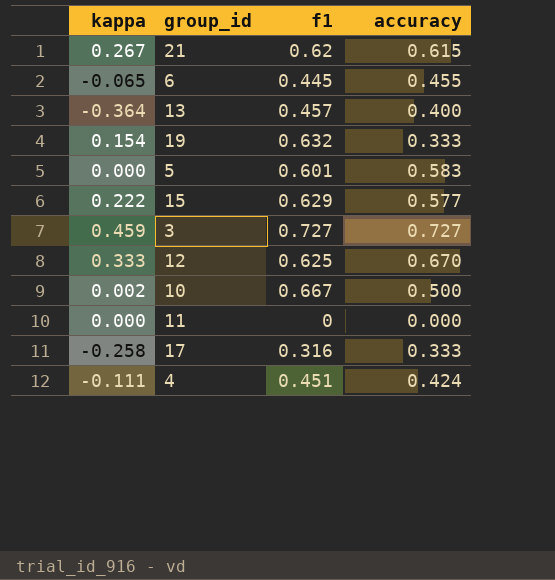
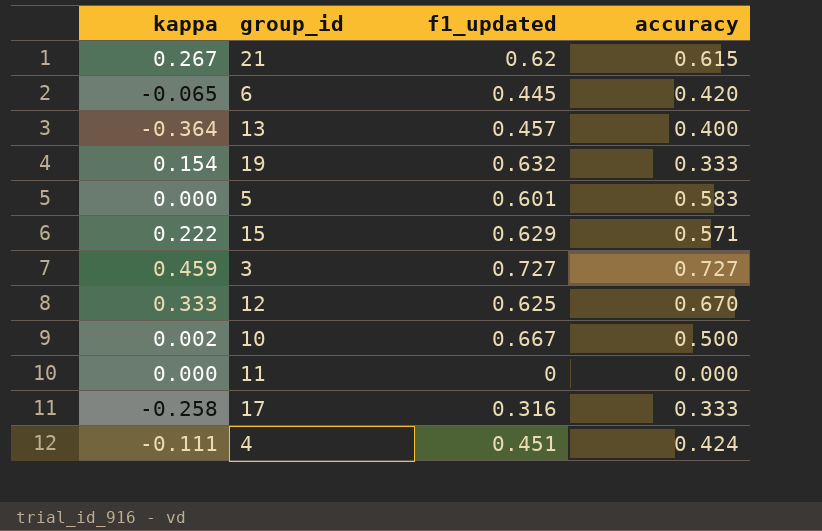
column name: f1 -> f1_updated
6 | accuracy: 0.455 -> 0.420
15 | accuracy: 0.577 -> 0.571

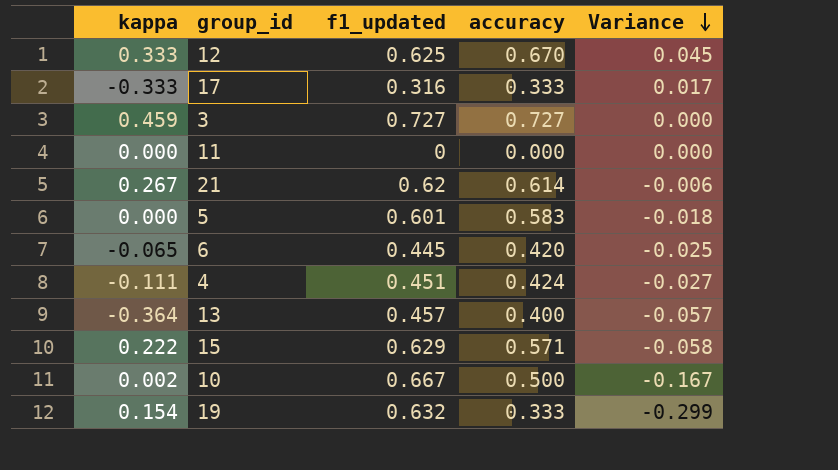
row order: none -> Variance descending
column Variance | formula: none -> [accuracy] - [f1_updated]
17 | kappa: -0.258 -> -0.333
21 | accuracy: 0.615 -> 0.614

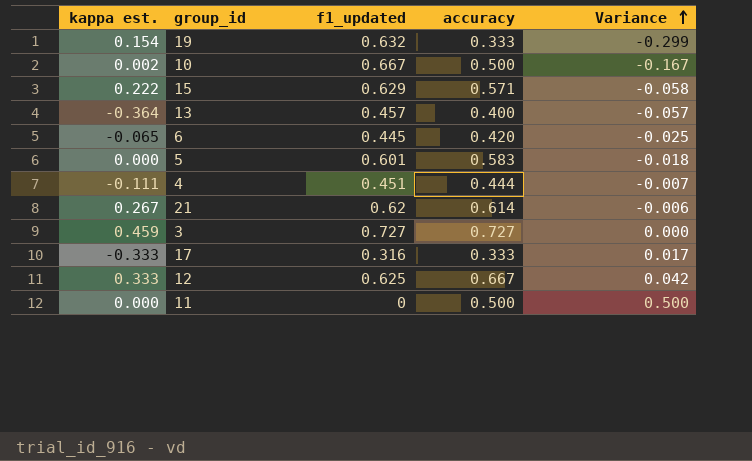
row order: Variance descending -> Variance ascending
column name: kappa -> kappa est.
4 | accuracy: 0.424 -> 0.444
4 | Variance: -0.027 -> -0.007
12 | accuracy: 0.670 -> 0.667
12 | Variance: 0.045 -> 0.042
11 | accuracy: 0.000 -> 0.500
11 | Variance: 0.000 -> 0.500

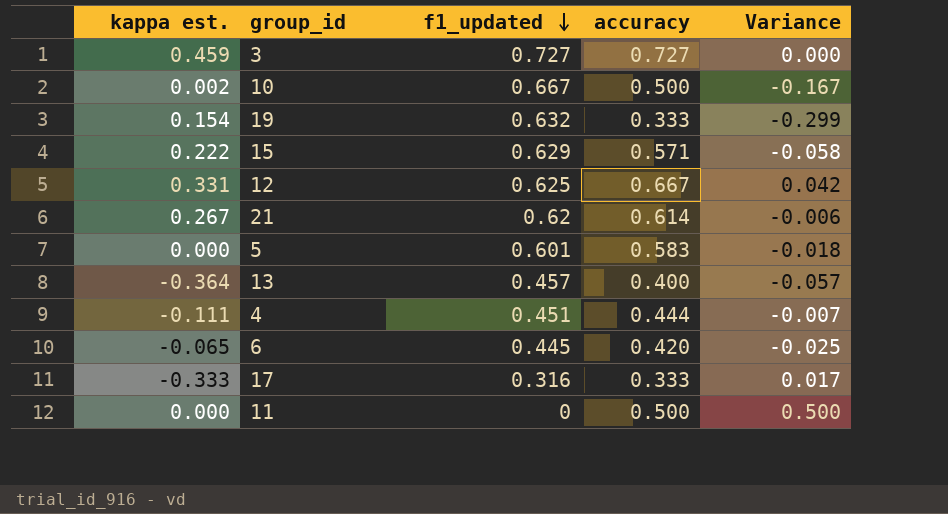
row order: Variance ascending -> f1_updated descending
12 | kappa est.: 0.333 -> 0.331

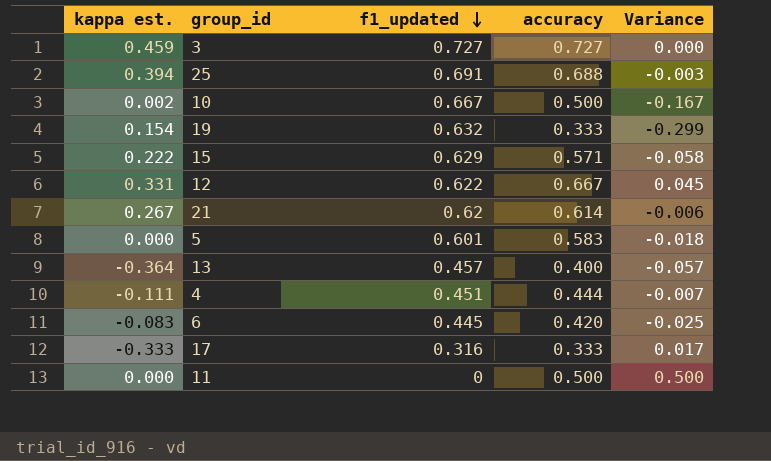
row 25: none -> 0.394 | 0.691 | 0.688 | -0.003
12 | f1_updated: 0.625 -> 0.622
12 | Variance: 0.042 -> 0.045
6 | kappa est.: -0.065 -> -0.083

